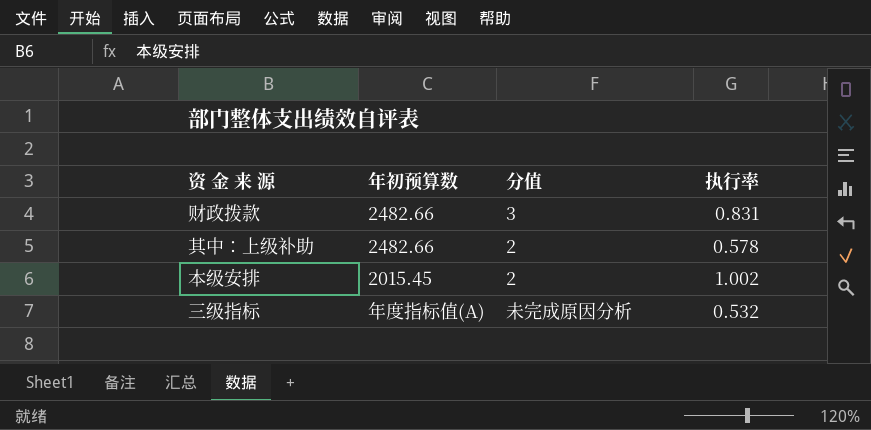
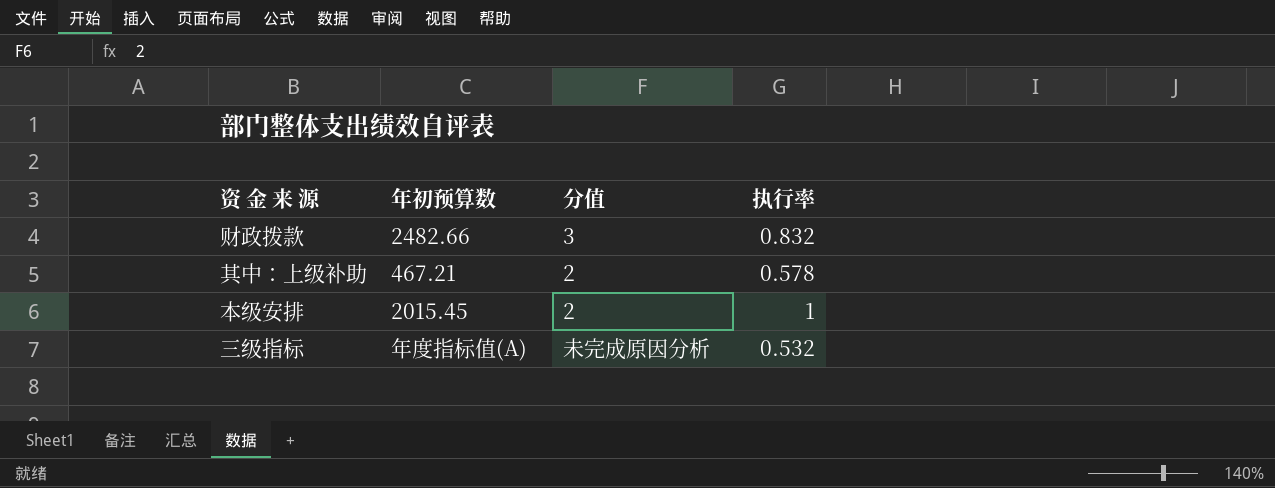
财政拨款 | 执行率: 0.831 -> 0.832
其中：上级补助 | 年初预算数: 2482.66 -> 467.21
本级安排 | 执行率: 1.002 -> 1

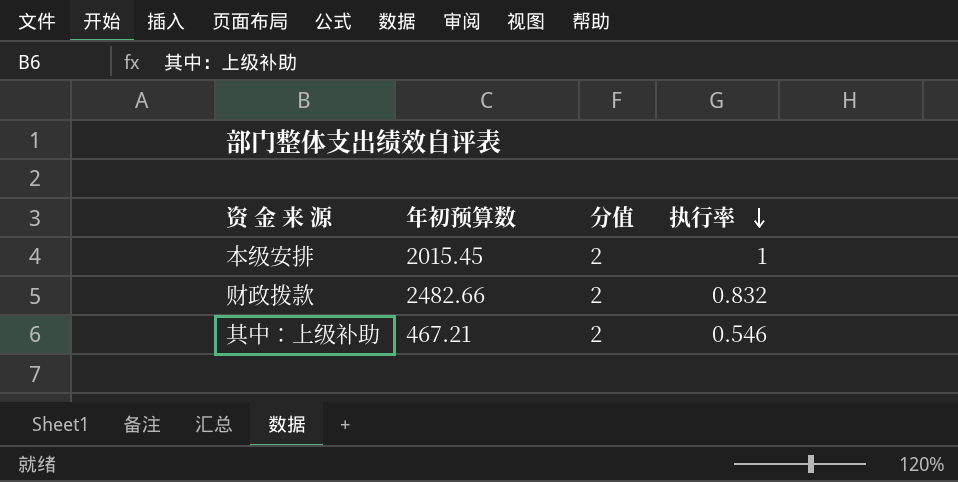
row order: none -> 执行率 descending
row 三级指标: 年度指标值(A) | 未完成原因分析 | 0.532 -> none
财政拨款 | 分值: 3 -> 2
其中：上级补助 | 执行率: 0.578 -> 0.546

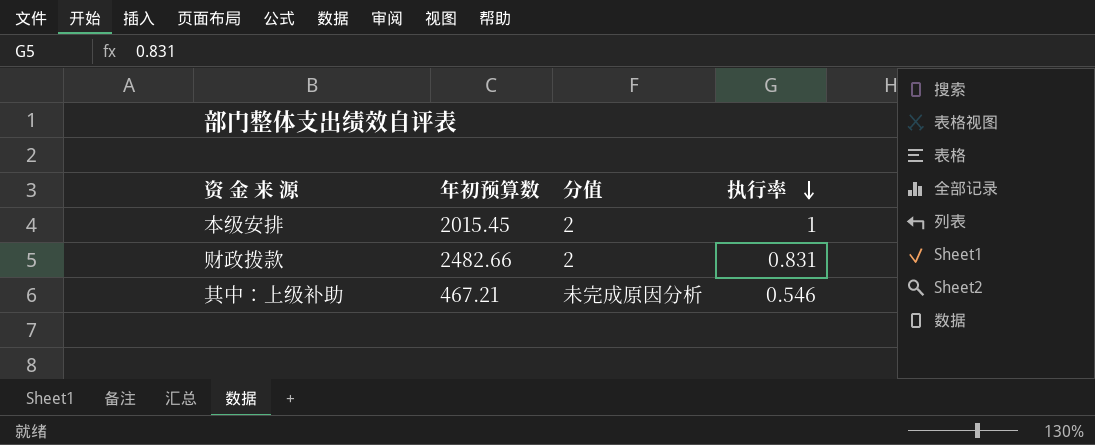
财政拨款 | 执行率: 0.832 -> 0.831
其中：上级补助 | 分值: 2 -> 未完成原因分析

